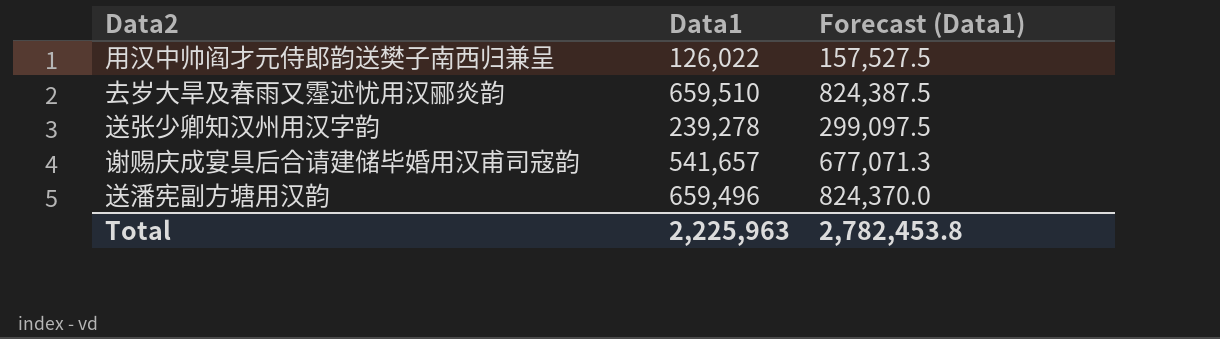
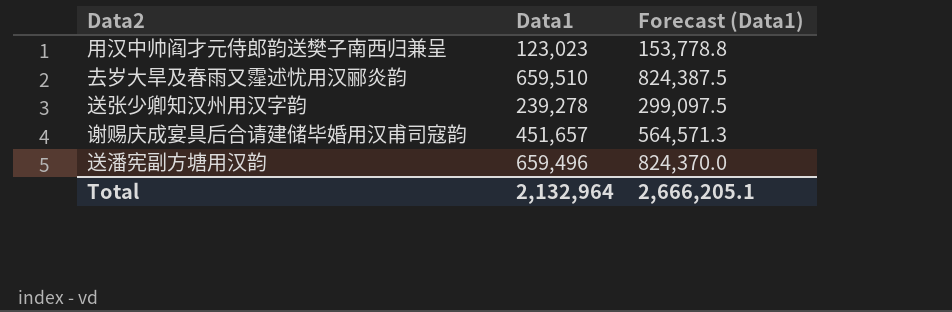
用汉中帅阎才元侍郎韵送樊子南西归兼呈 | Data1: 126,022 -> 123,023
用汉中帅阎才元侍郎韵送樊子南西归兼呈 | Forecast (Data1): 157,527.5 -> 153,778.8
谢赐庆成宴具后合请建储毕婚用汉甫司寇韵 | Data1: 541,657 -> 451,657
谢赐庆成宴具后合请建储毕婚用汉甫司寇韵 | Forecast (Data1): 677,071.3 -> 564,571.3
Total | Data1: 2,225,963 -> 2,132,964
Total | Forecast (Data1): 2,782,453.8 -> 2,666,205.1

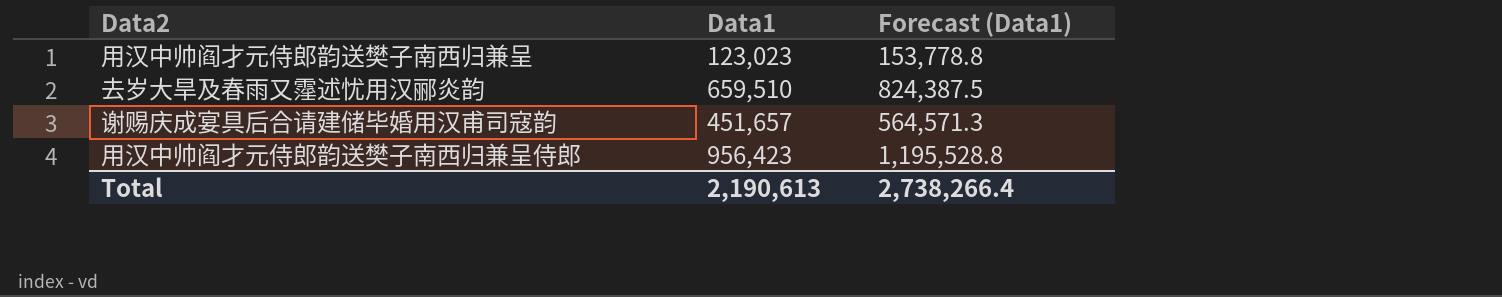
row 送张少卿知汉州用汉字韵: 239,278 | 299,097.5 -> none
row 送潘宪副方塘用汉韵: 659,496 | 824,370.0 -> none
row 用汉中帅阎才元侍郎韵送樊子南西归兼呈侍郎: none -> 956,423 | 1,195,528.8
Total | Data1: 2,132,964 -> 2,190,613
Total | Forecast (Data1): 2,666,205.1 -> 2,738,266.4

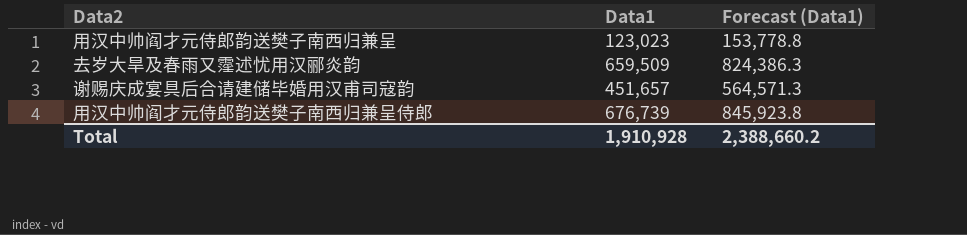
去岁大旱及春雨又霪述忧用汉郦炎韵 | Data1: 659,510 -> 659,509
去岁大旱及春雨又霪述忧用汉郦炎韵 | Forecast (Data1): 824,387.5 -> 824,386.3
用汉中帅阎才元侍郎韵送樊子南西归兼呈侍郎 | Data1: 956,423 -> 676,739
用汉中帅阎才元侍郎韵送樊子南西归兼呈侍郎 | Forecast (Data1): 1,195,528.8 -> 845,923.8
Total | Data1: 2,190,613 -> 1,910,928
Total | Forecast (Data1): 2,738,266.4 -> 2,388,660.2

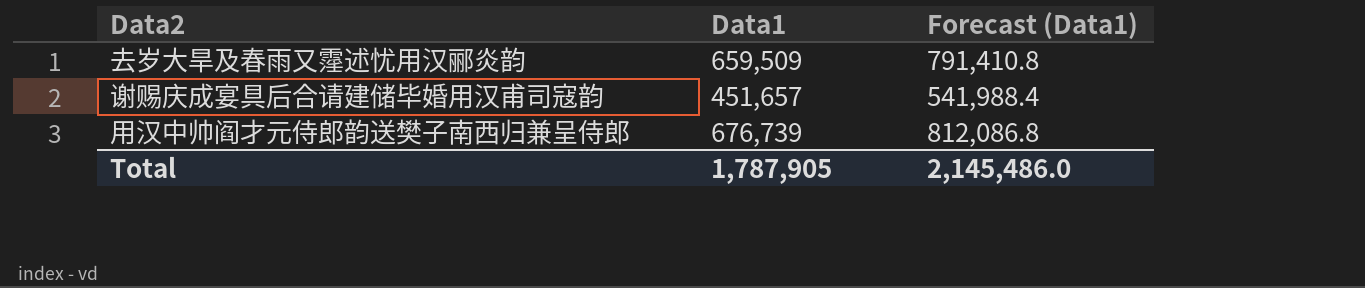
column Forecast (Data1) | formula: [Data1] * 1.25 -> [Data1] * 1.2
row 用汉中帅阎才元侍郎韵送樊子南西归兼呈: 123,023 | 153,778.8 -> none
Total | Data1: 1,910,928 -> 1,787,905
Total | Forecast (Data1): 2,388,660.2 -> 2,145,486.0

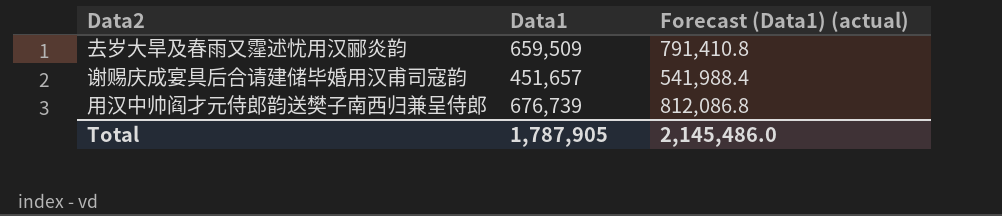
column name: Forecast (Data1) -> Forecast (Data1) (actual)

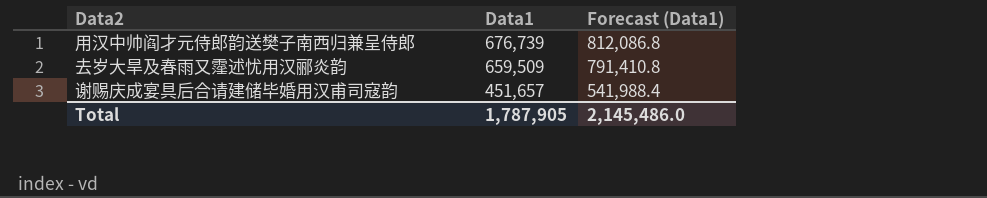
row order: none -> Data1 descending
column name: Forecast (Data1) (actual) -> Forecast (Data1)

